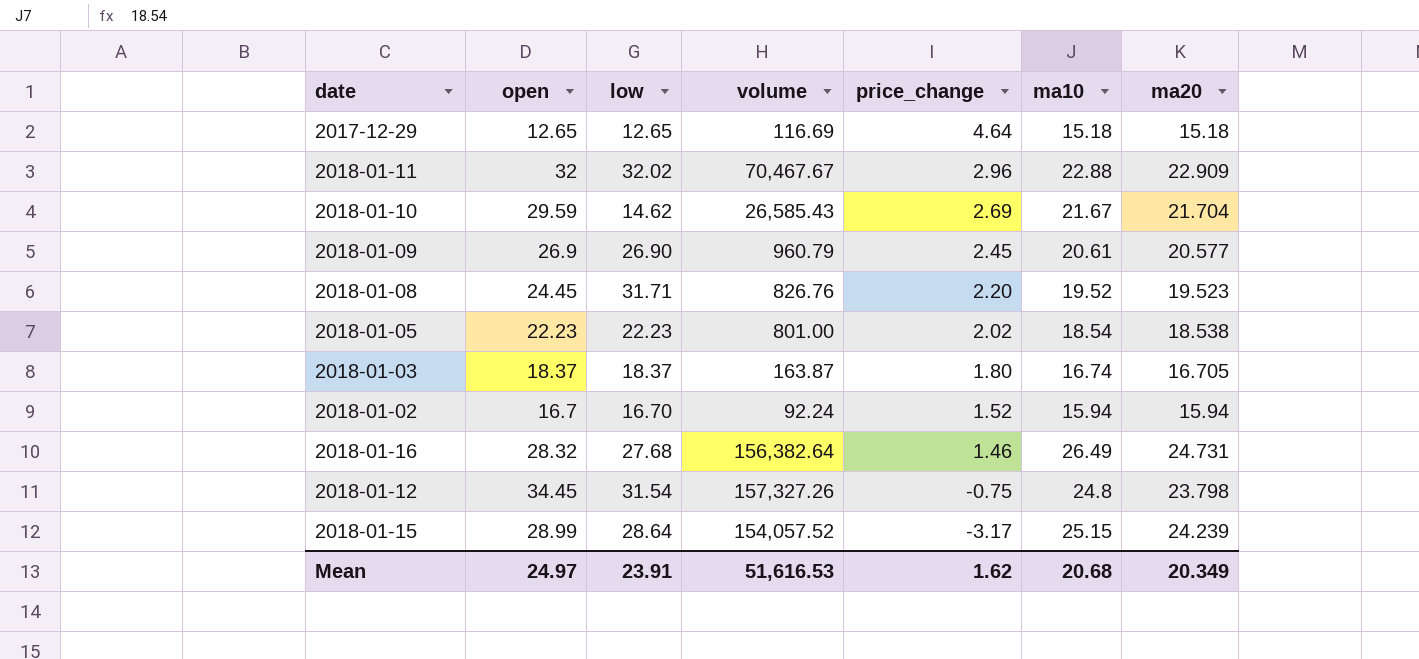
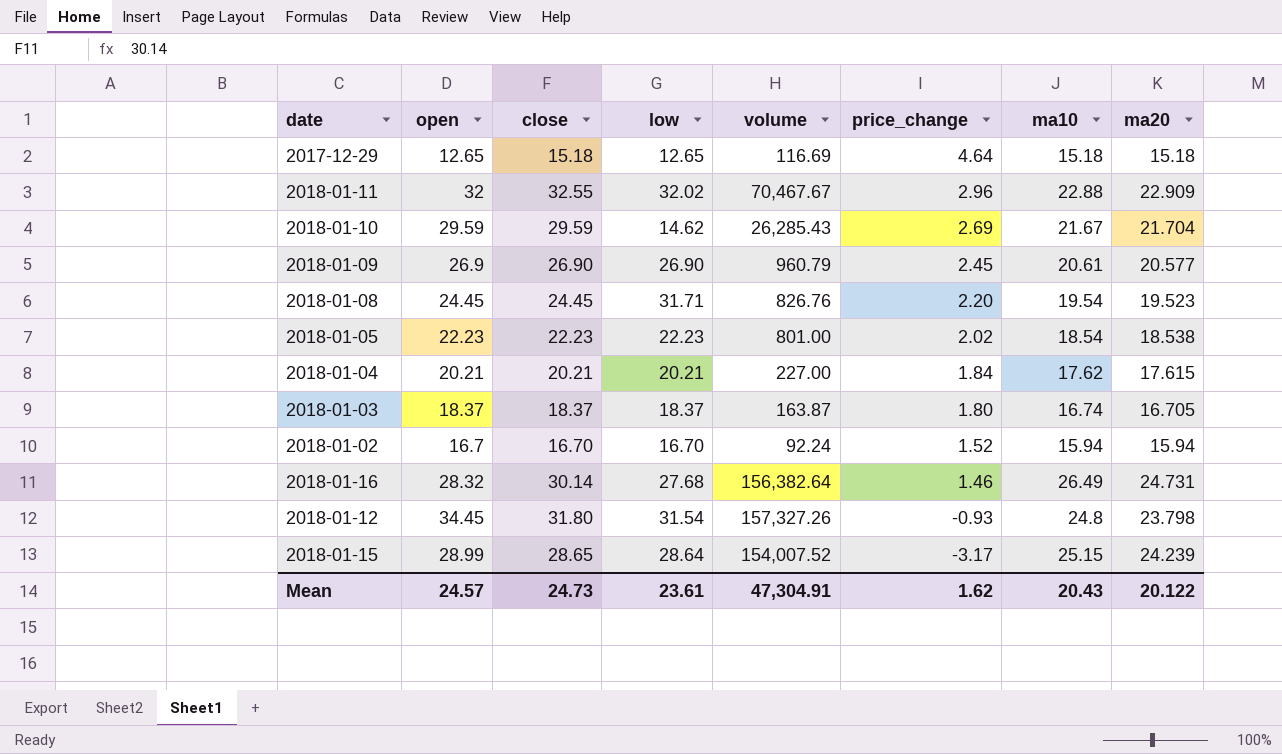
column close | position: none -> 3
2018-01-10 | volume: 26,585.43 -> 26,285.43
2018-01-08 | ma10: 19.52 -> 19.54
row 2018-01-04: none -> 20.21 | 20.21 | 20.21 | 227.00 | 1.84 | 17.62 | 17.615
2018-01-12 | price_change: -0.75 -> -0.93
2018-01-15 | volume: 154,057.52 -> 154,007.52
Mean | open: 24.97 -> 24.57
Mean | low: 23.91 -> 23.61
Mean | volume: 51,616.53 -> 47,304.91
Mean | ma10: 20.68 -> 20.43
Mean | ma20: 20.349 -> 20.122

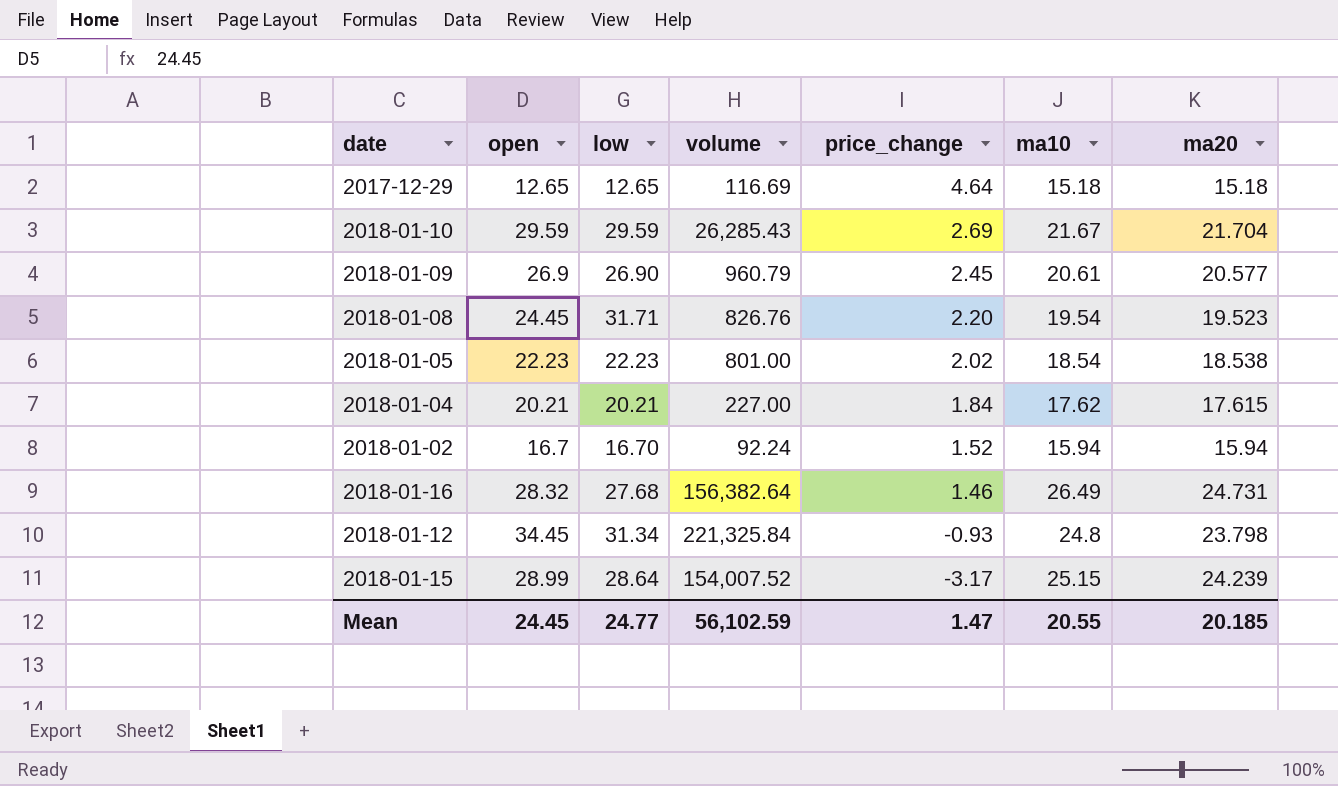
column close | position: 3 -> none
row 2018-01-11: 32 | 32.55 | 32.02 | 70,467.67 | 2.96 | 22.88 | 22.909 -> none
row 2018-01-03: 18.37 | 18.37 | 18.37 | 163.87 | 1.80 | 16.74 | 16.705 -> none
2018-01-10 | low: 14.62 -> 29.59
2018-01-12 | low: 31.54 -> 31.34
2018-01-12 | volume: 157,327.26 -> 221,325.84
Mean | open: 24.57 -> 24.45
Mean | low: 23.61 -> 24.77
Mean | volume: 47,304.91 -> 56,102.59
Mean | price_change: 1.62 -> 1.47
Mean | ma10: 20.43 -> 20.55
Mean | ma20: 20.122 -> 20.185

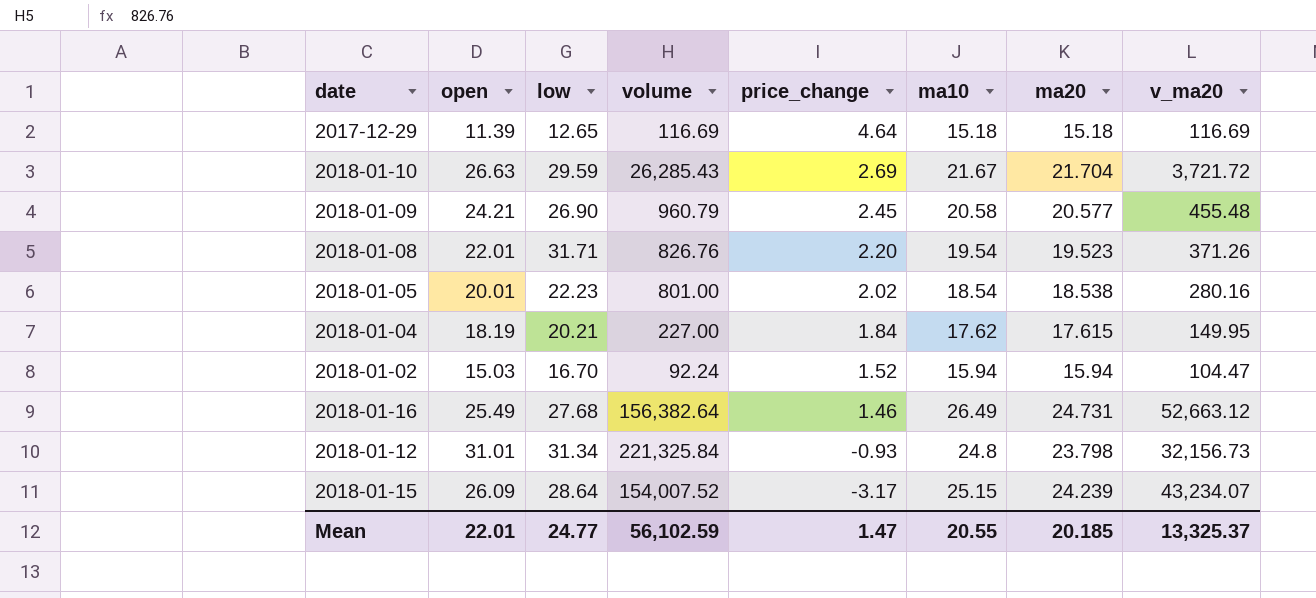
column v_ma20 | position: none -> 8
2017-12-29 | open: 12.65 -> 11.39
2018-01-10 | open: 29.59 -> 26.63
2018-01-09 | open: 26.9 -> 24.21
2018-01-09 | ma10: 20.61 -> 20.58
2018-01-08 | open: 24.45 -> 22.01
2018-01-05 | open: 22.23 -> 20.01
2018-01-04 | open: 20.21 -> 18.19
2018-01-02 | open: 16.7 -> 15.03
2018-01-16 | open: 28.32 -> 25.49
2018-01-12 | open: 34.45 -> 31.01
2018-01-15 | open: 28.99 -> 26.09
Mean | open: 24.45 -> 22.01

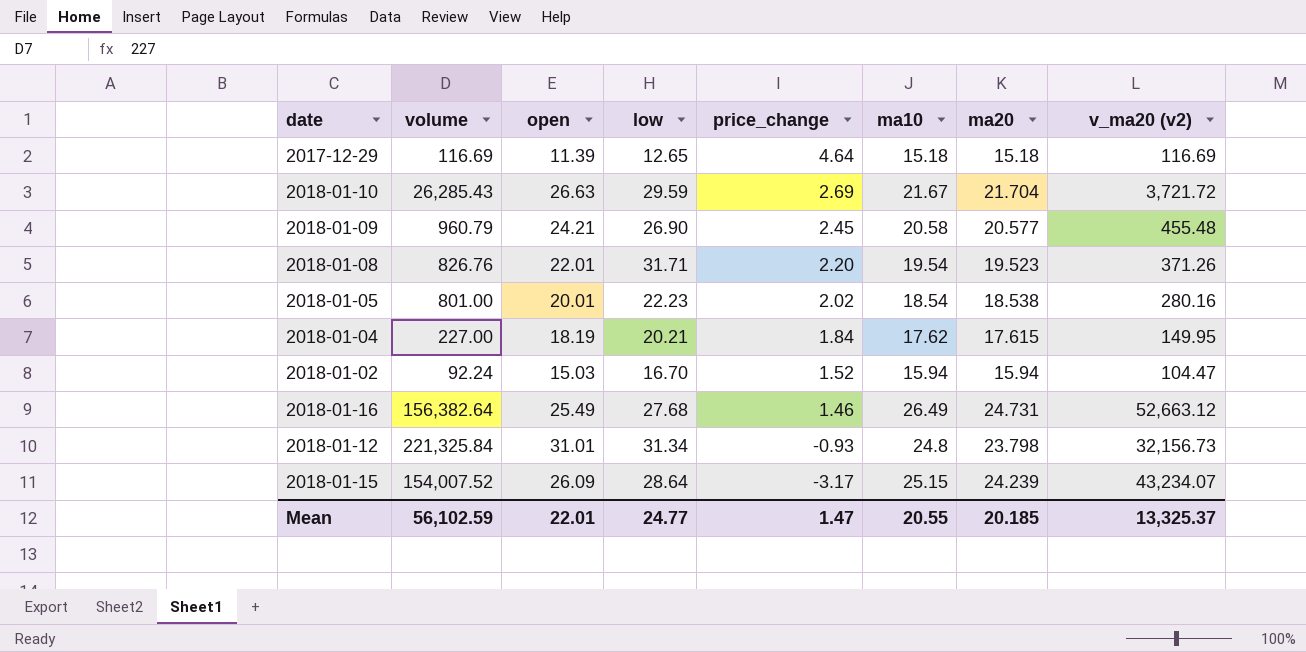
column volume | position: 4 -> 2
column name: v_ma20 -> v_ma20 (v2)

